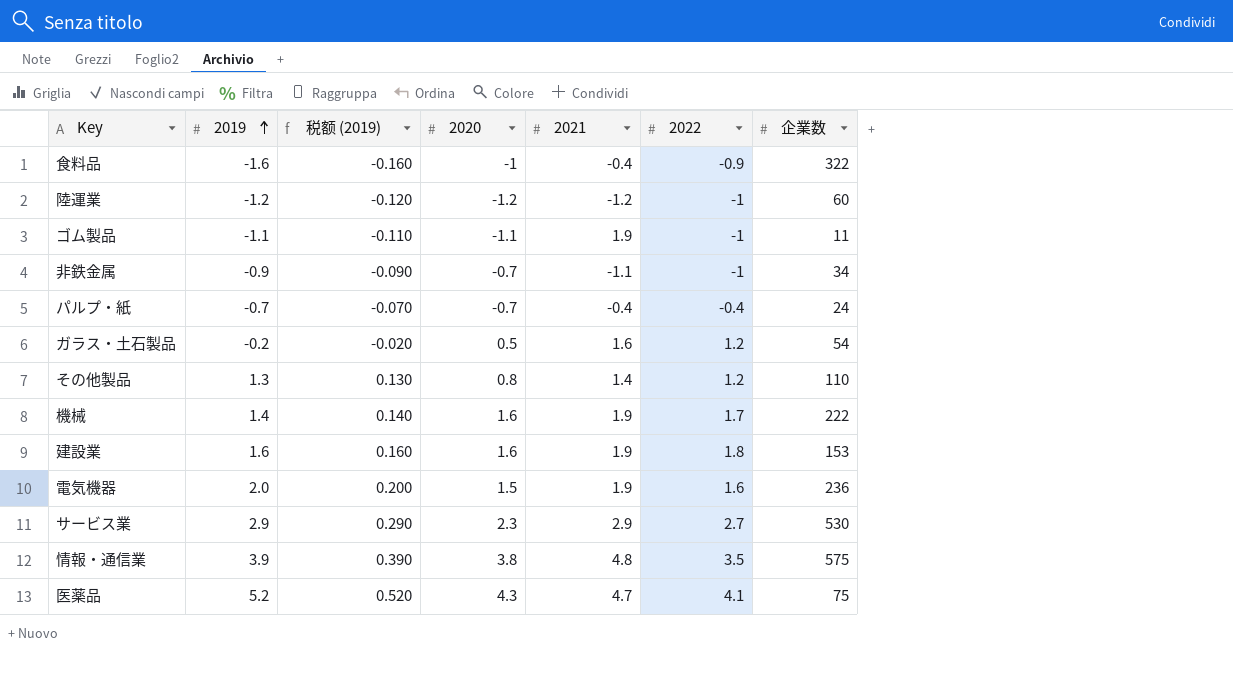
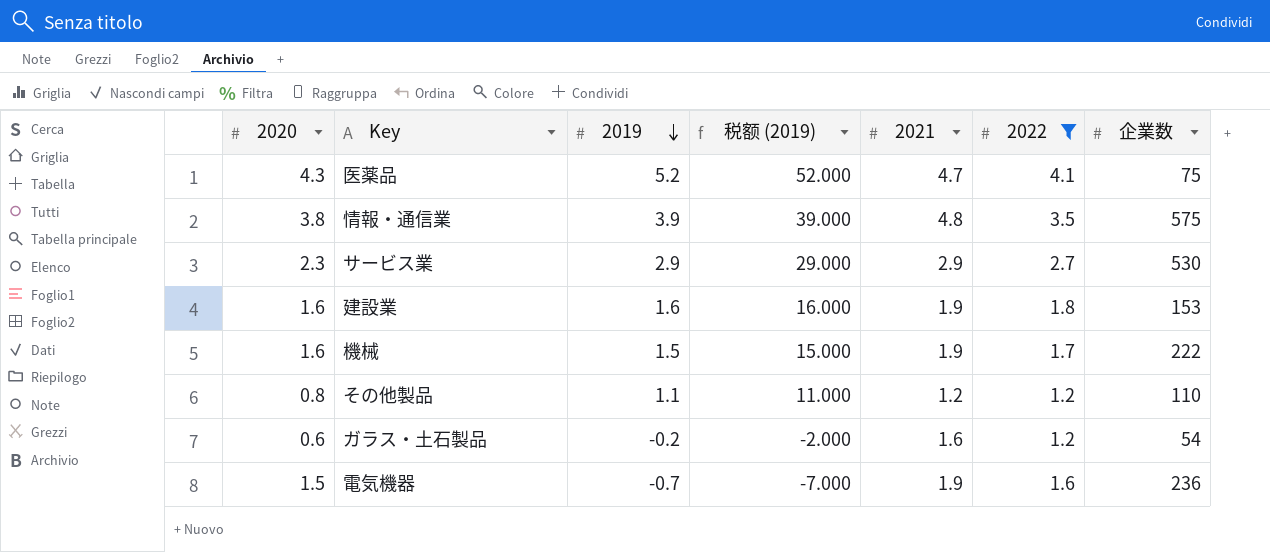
filter: none -> 2022 >= 1.2
row order: 2019 ascending -> 2019 descending
column 2020 | position: 4 -> 1
column 税额 (2019) | formula: [2019] * 0.1 -> [2019] * 10
機械 | 2019: 1.4 -> 1.5
その他製品 | 2019: 1.3 -> 1.1
その他製品 | 2021: 1.4 -> 1.2
ガラス・土石製品 | 2020: 0.5 -> 0.6
電気機器 | 2019: 2.0 -> -0.7

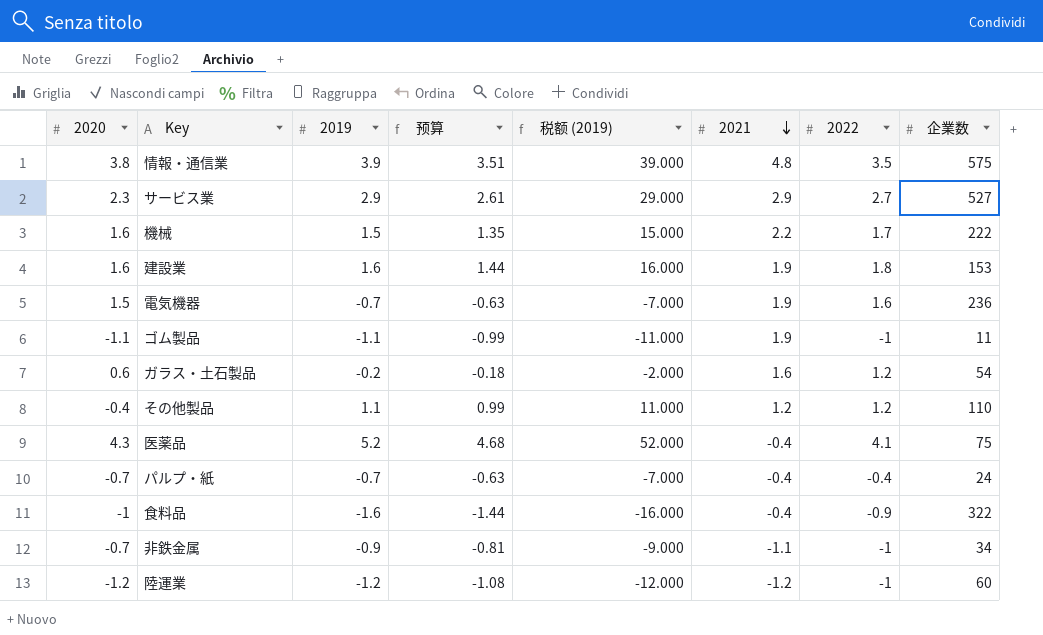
filter: 2022 >= 1.2 -> none
row order: 2019 descending -> 2021 descending
column 预算 | formula: none -> [2019] * 0.9
サービス業 | 企業数: 530 -> 527
機械 | 2021: 1.9 -> 2.2
その他製品 | 2020: 0.8 -> -0.4
医薬品 | 2021: 4.7 -> -0.4

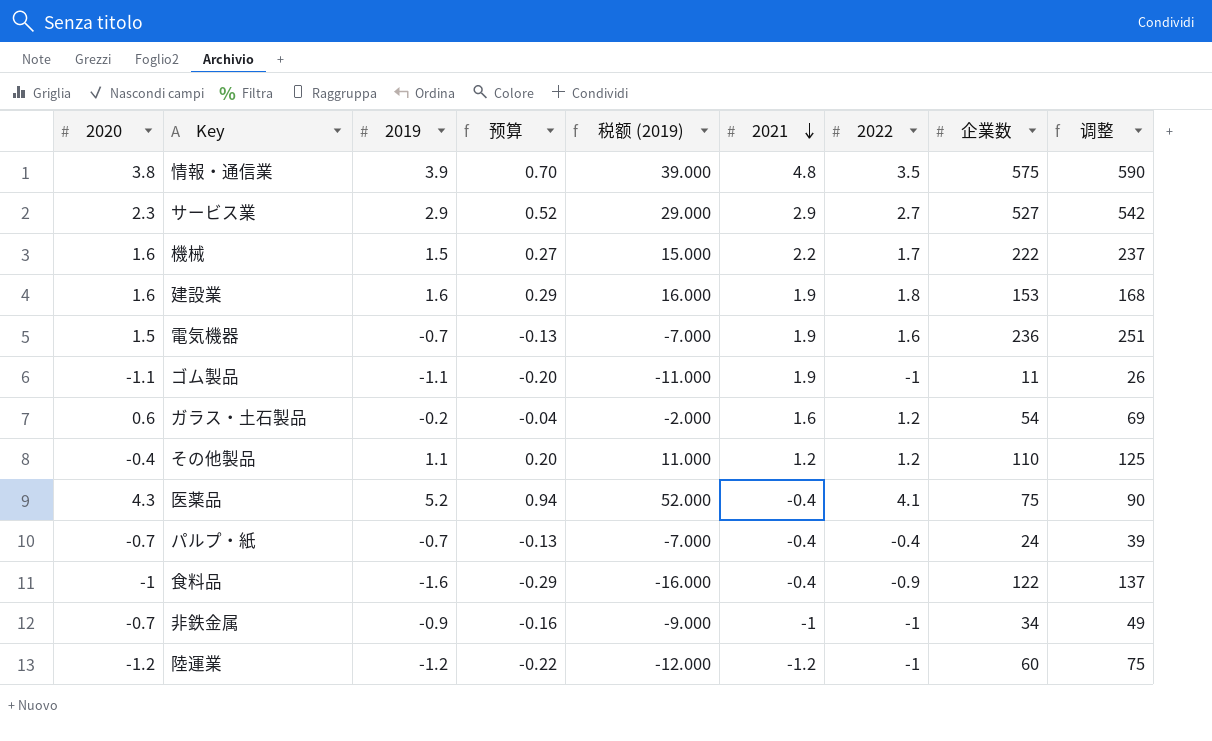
column 预算 | formula: [2019] * 0.9 -> [2019] * 0.18
column 调整 | formula: none -> [企業数] + 15
食料品 | 企業数: 322 -> 122
非鉄金属 | 2021: -1.1 -> -1

